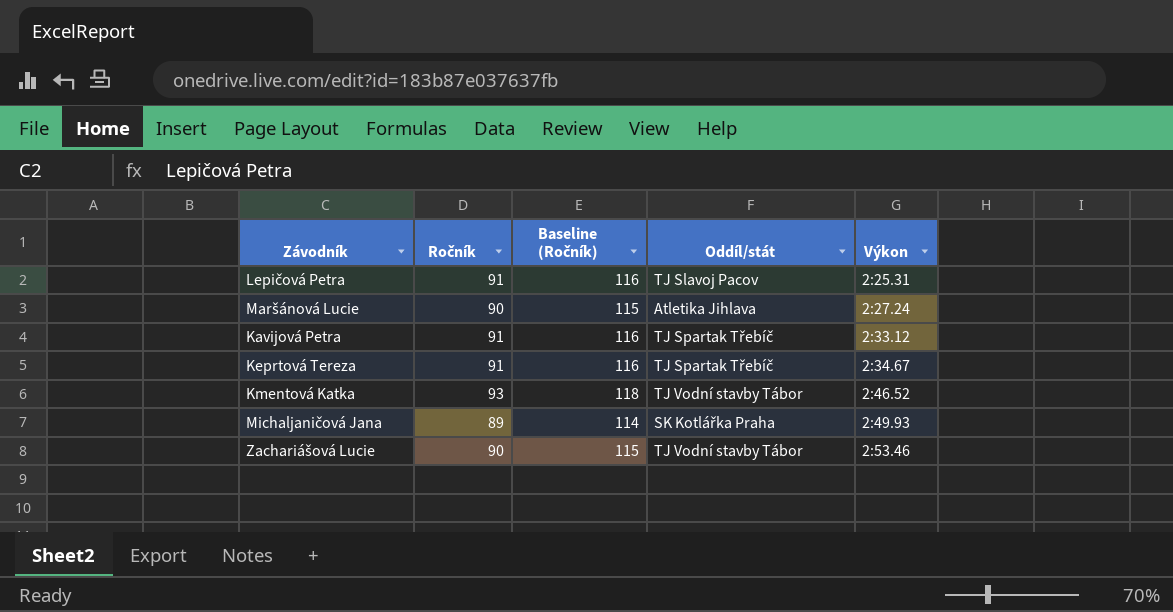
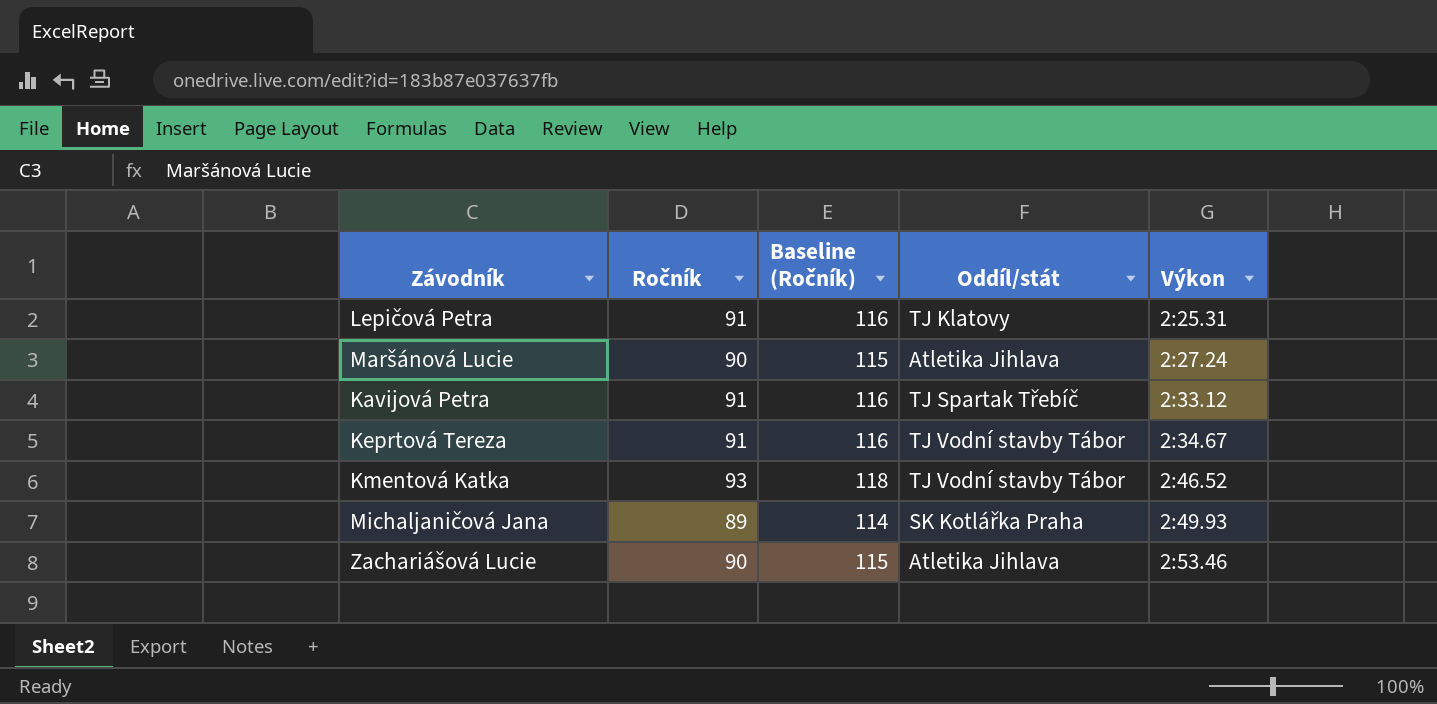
Lepičová Petra | Oddíl/stát: TJ Slavoj Pacov -> TJ Klatovy
Keprtová Tereza | Oddíl/stát: TJ Spartak Třebíč -> TJ Vodní stavby Tábor
Zachariášová Lucie | Oddíl/stát: TJ Vodní stavby Tábor -> Atletika Jihlava

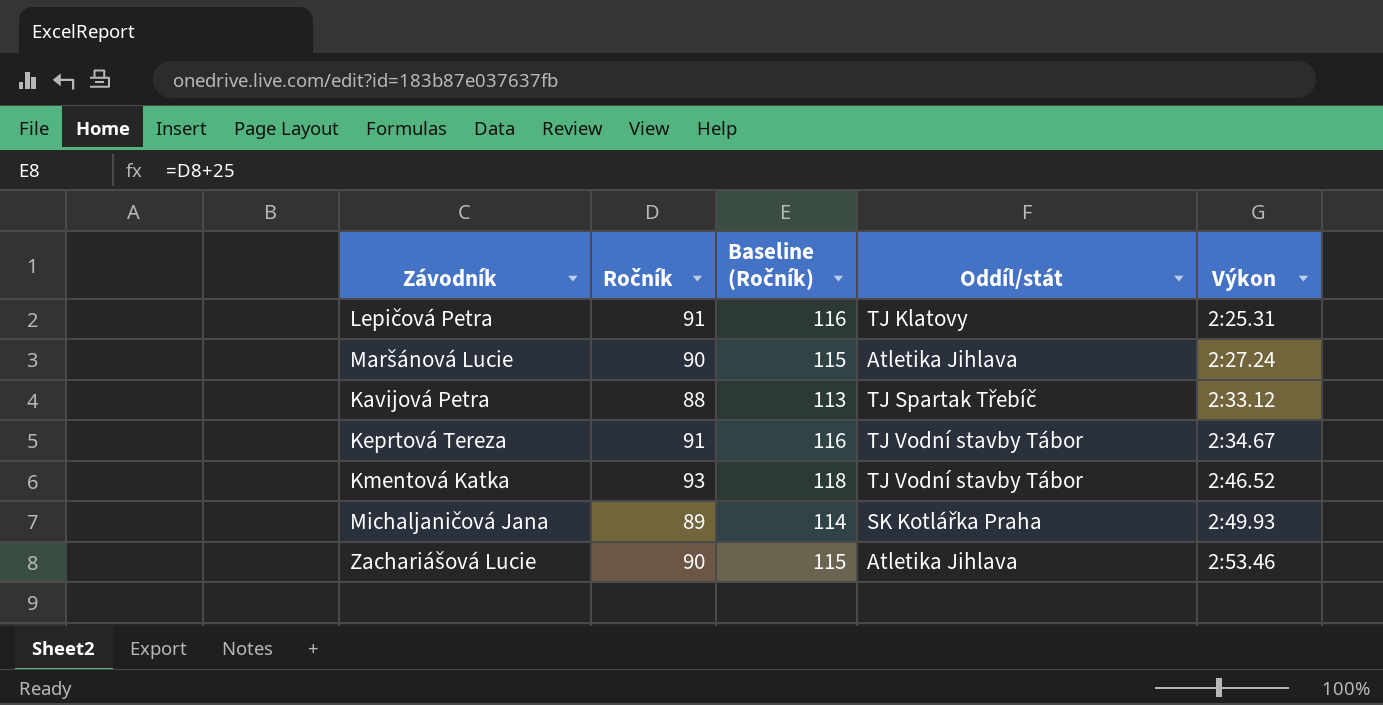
Kavijová Petra | Ročník: 91 -> 88
Kavijová Petra | Baseline (Ročník): 116 -> 113

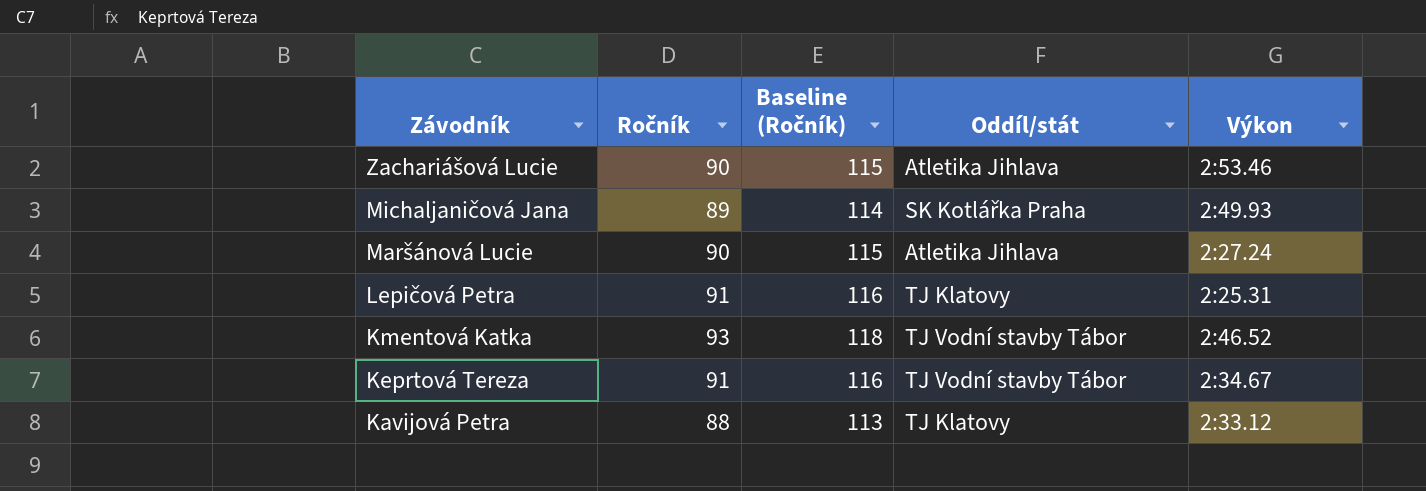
row order: Výkon ascending -> Závodník descending
Kavijová Petra | Oddíl/stát: TJ Spartak Třebíč -> TJ Klatovy

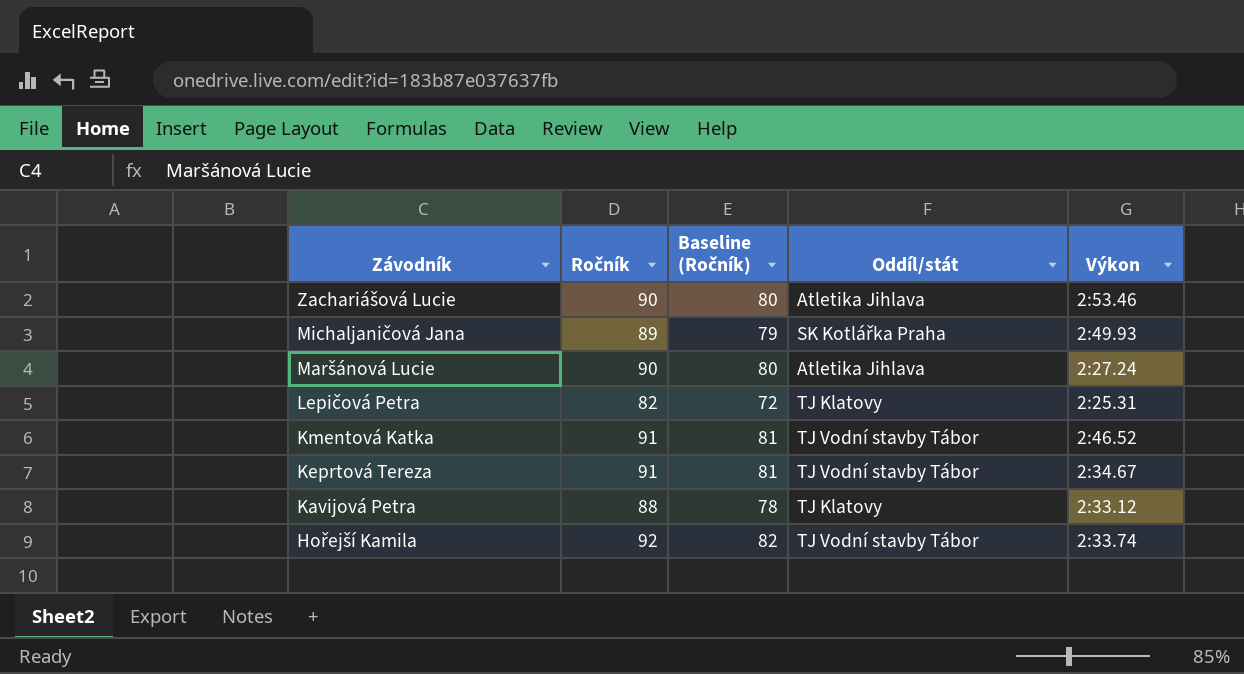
column Baseline (Ročník) | formula: [Ročník] + 25 -> [Ročník] - 10
Lepičová Petra | Ročník: 91 -> 82
Kmentová Katka | Ročník: 93 -> 91
row Hořejší Kamila: none -> 92 | 82 | TJ Vodní stavby Tábor | 2:33.74

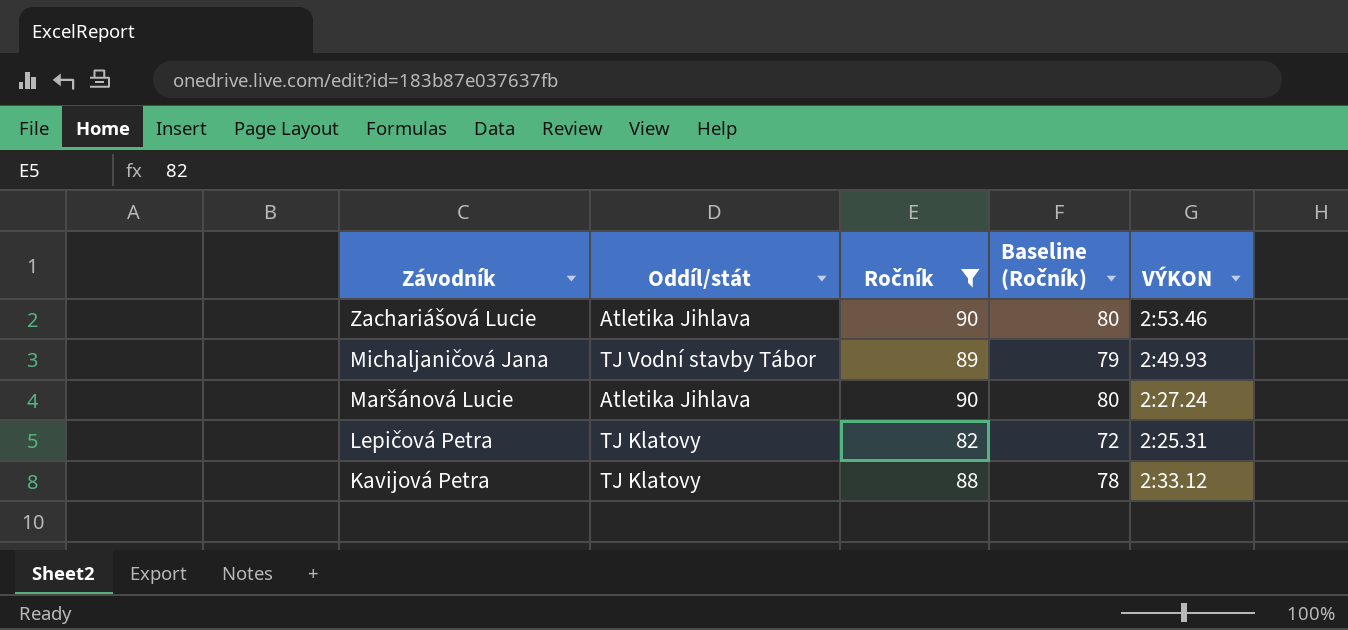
filter: none -> Ročník <= 90
column Oddíl/stát | position: 4 -> 2
column name: Výkon -> VÝKON
Michaljaničová Jana | Oddíl/stát: SK Kotlářka Praha -> TJ Vodní stavby Tábor

